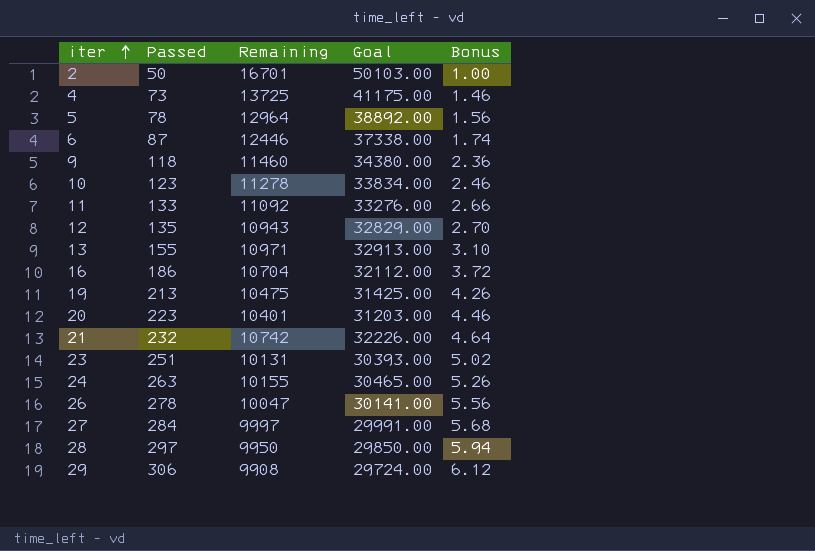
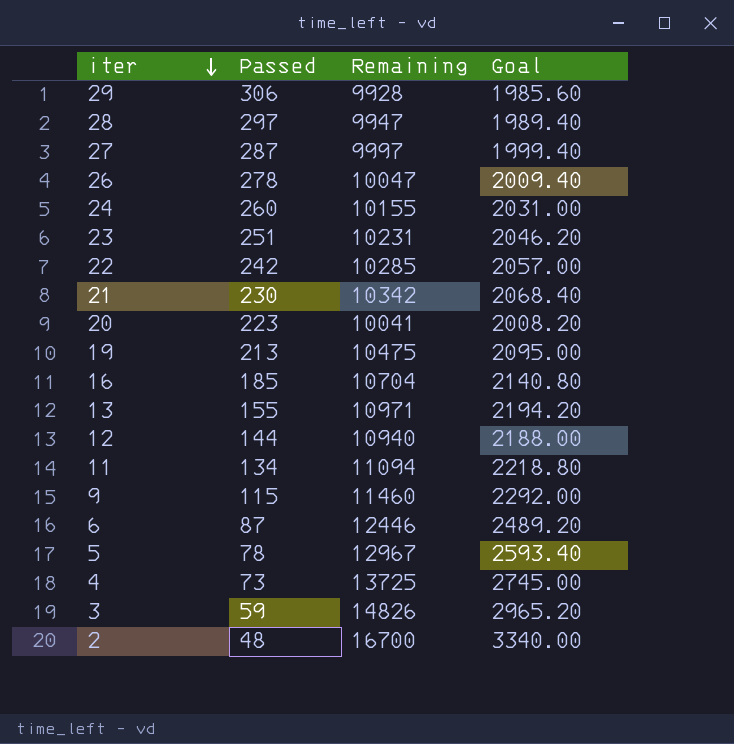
row order: iter ascending -> iter descending
column Bonus | formula: [Passed] * 0.02 -> none
column Goal | formula: [Remaining] * 3 -> [Remaining] * 0.2
row 10: 123 | 11278 | 33834.00 | 2.46 -> none
29 | Remaining: 9908 -> 9928
28 | Remaining: 9950 -> 9947
27 | Passed: 284 -> 287
24 | Passed: 263 -> 260
23 | Remaining: 10131 -> 10231
row 22: none -> 242 | 10285 | 2057.00
21 | Passed: 232 -> 230
21 | Remaining: 10742 -> 10342
20 | Remaining: 10401 -> 10041
16 | Passed: 186 -> 185
12 | Passed: 135 -> 144
12 | Remaining: 10943 -> 10940
11 | Passed: 133 -> 134
11 | Remaining: 11092 -> 11094
9 | Passed: 118 -> 115
5 | Remaining: 12964 -> 12967
row 3: none -> 59 | 14826 | 2965.20
2 | Passed: 50 -> 48
2 | Remaining: 16701 -> 16700

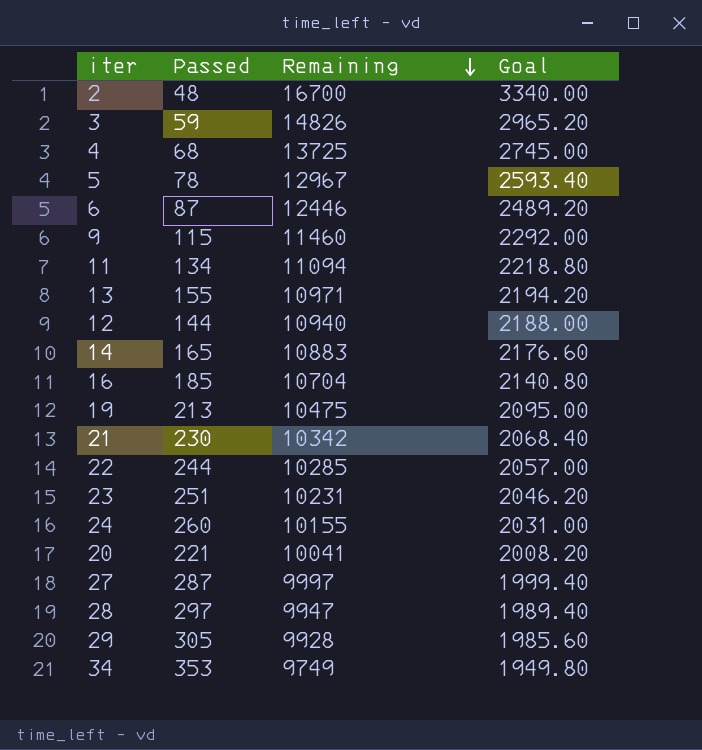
row order: iter descending -> Remaining descending
row 26: 278 | 10047 | 2009.40 -> none
4 | Passed: 73 -> 68
row 14: none -> 165 | 10883 | 2176.60
22 | Passed: 242 -> 244
20 | Passed: 223 -> 221
29 | Passed: 306 -> 305
row 34: none -> 353 | 9749 | 1949.80

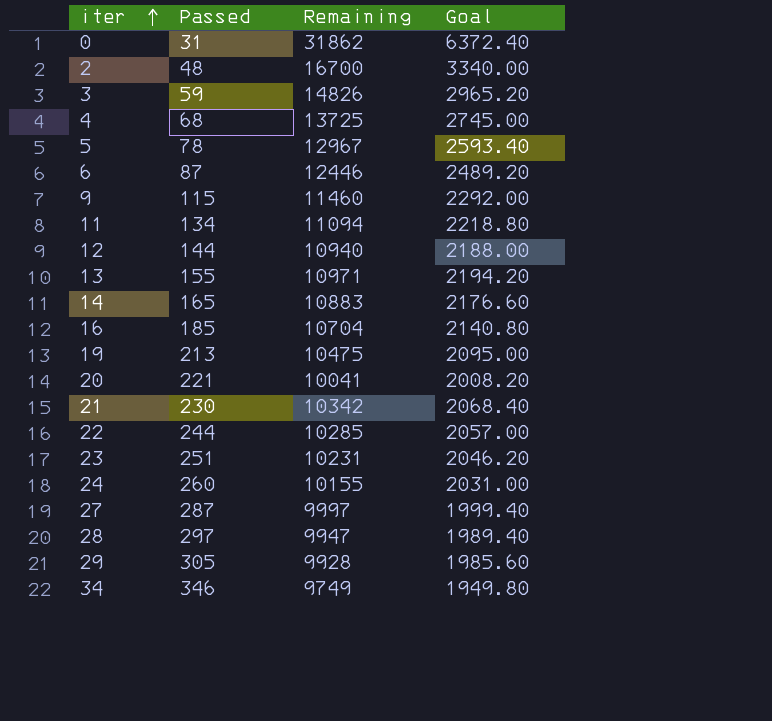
row order: Remaining descending -> iter ascending
row 0: none -> 31 | 31862 | 6372.40
34 | Passed: 353 -> 346

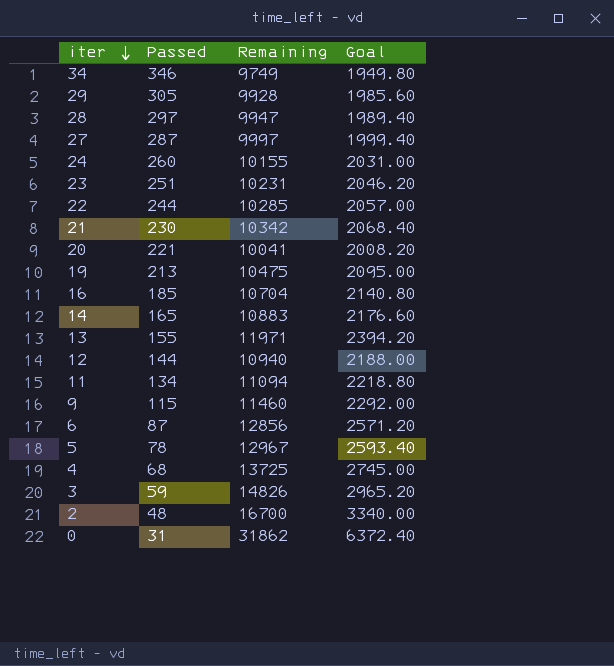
row order: iter ascending -> iter descending
13 | Remaining: 10971 -> 11971
13 | Goal: 2194.20 -> 2394.20
6 | Remaining: 12446 -> 12856
6 | Goal: 2489.20 -> 2571.20

